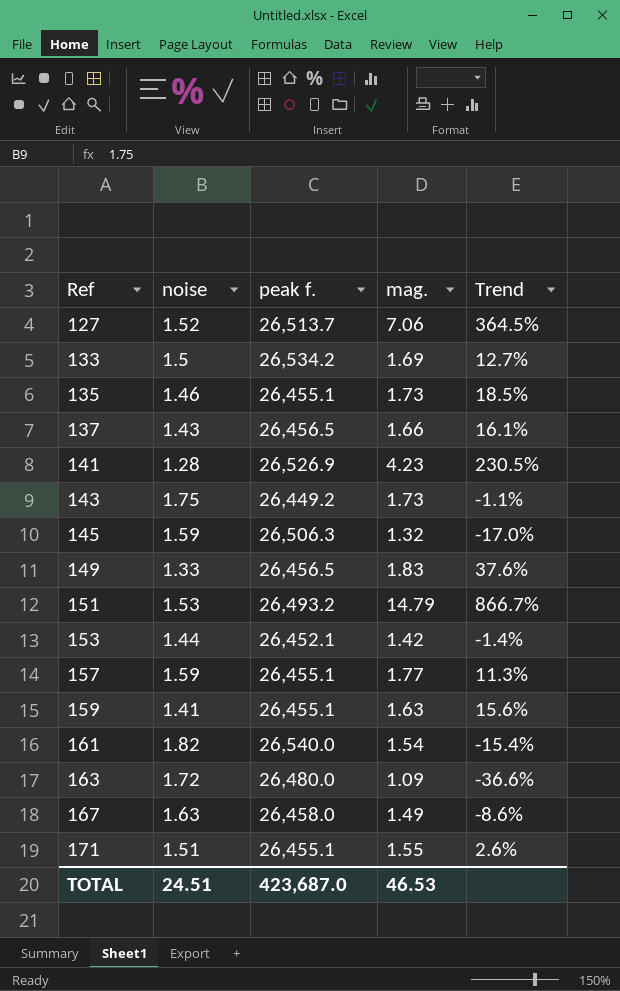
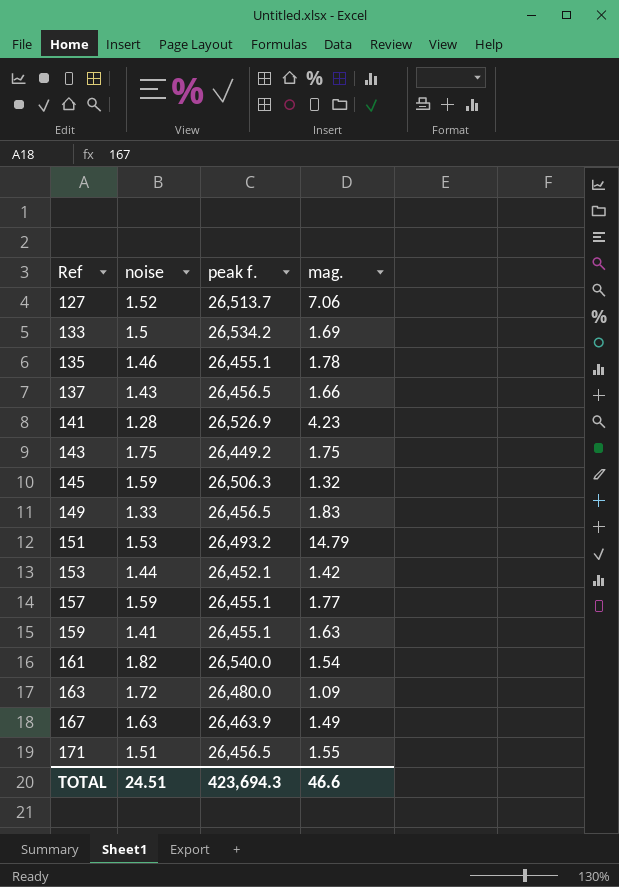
column Trend | formula: ([mag.] - [noise]) / [noise] -> none
135 | mag.: 1.73 -> 1.78
143 | mag.: 1.73 -> 1.75
167 | peak f.: 26,458.0 -> 26,463.9
171 | peak f.: 26,455.1 -> 26,456.5
TOTAL | peak f.: 423,687.0 -> 423,694.3
TOTAL | mag.: 46.53 -> 46.6

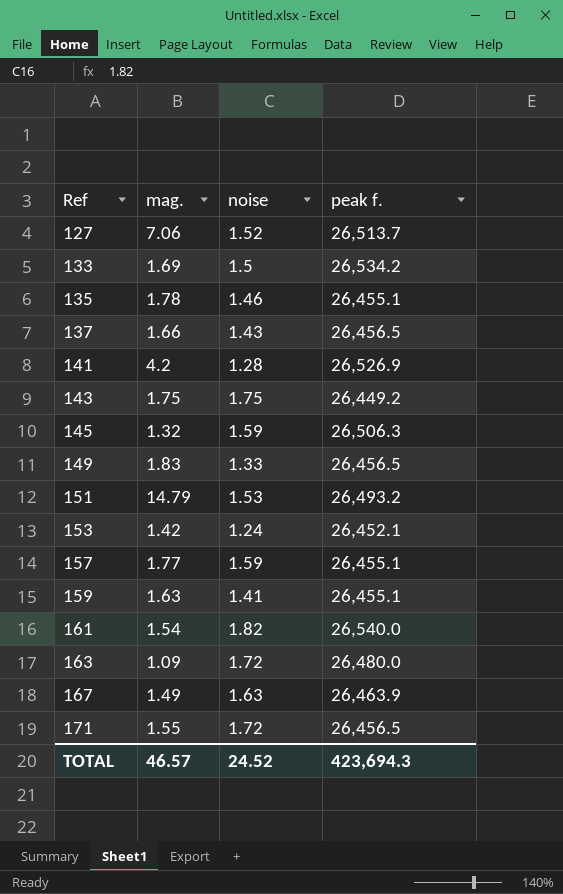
column mag. | position: 4 -> 2
141 | mag.: 4.23 -> 4.2
153 | noise: 1.44 -> 1.24
171 | noise: 1.51 -> 1.72
TOTAL | mag.: 46.6 -> 46.57
TOTAL | noise: 24.51 -> 24.52

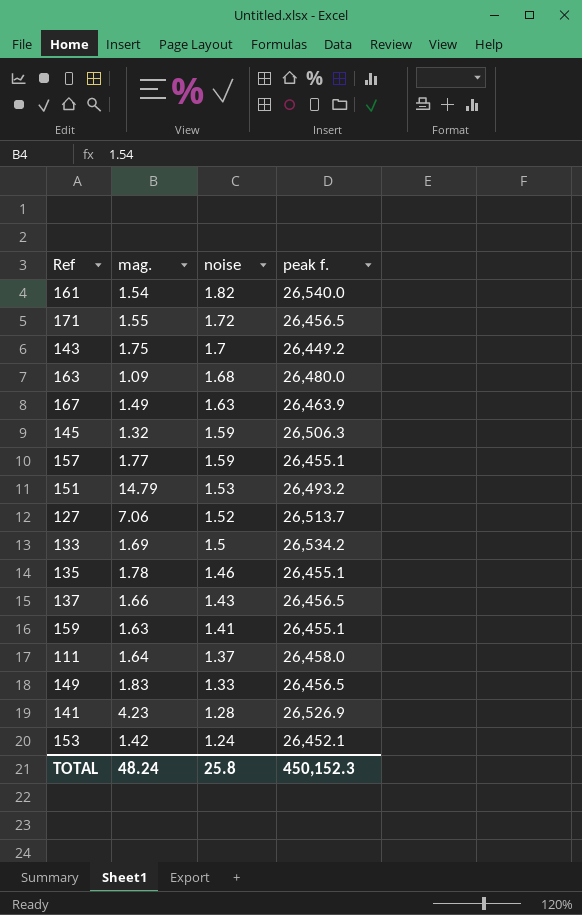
row order: Ref ascending -> noise descending
143 | noise: 1.75 -> 1.7
163 | noise: 1.72 -> 1.68
row 111: none -> 1.64 | 1.37 | 26,458.0
141 | mag.: 4.2 -> 4.23
TOTAL | mag.: 46.57 -> 48.24
TOTAL | noise: 24.52 -> 25.8
TOTAL | peak f.: 423,694.3 -> 450,152.3

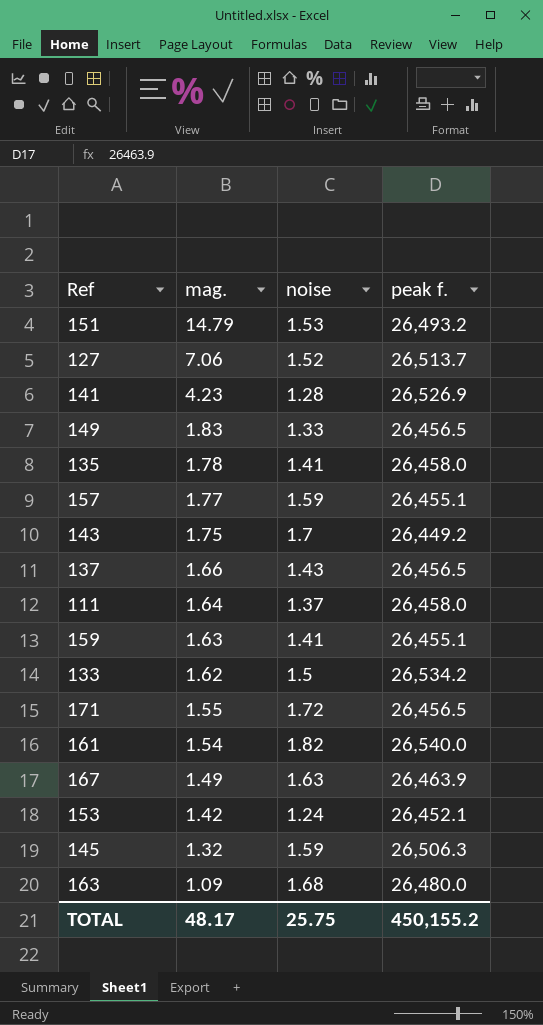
row order: noise descending -> mag. descending
135 | noise: 1.46 -> 1.41
135 | peak f.: 26,455.1 -> 26,458.0
133 | mag.: 1.69 -> 1.62
TOTAL | mag.: 48.24 -> 48.17
TOTAL | noise: 25.8 -> 25.75
TOTAL | peak f.: 450,152.3 -> 450,155.2

